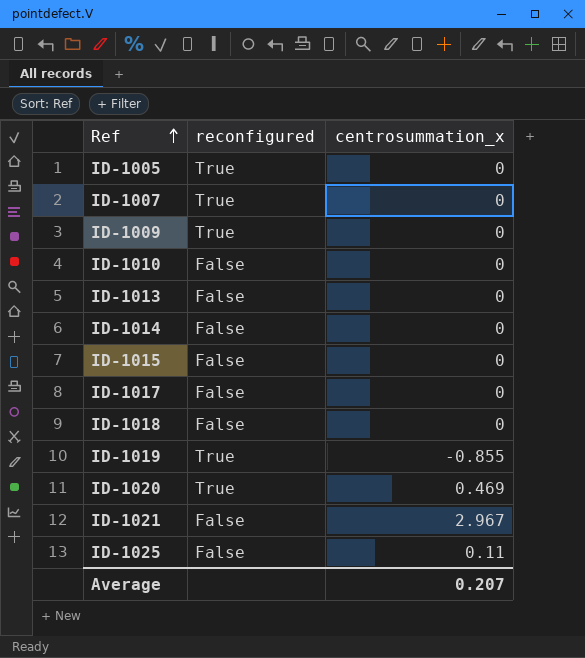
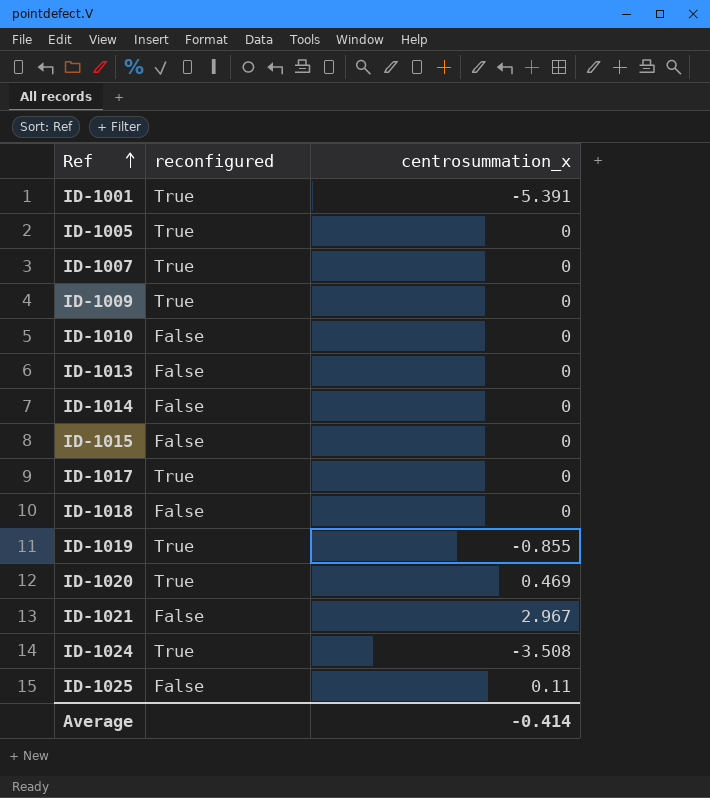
row ID-1001: none -> True | -5.391
ID-1017 | reconfigured: False -> True
row ID-1024: none -> True | -3.508
Average | centrosummation_x: 0.207 -> -0.414

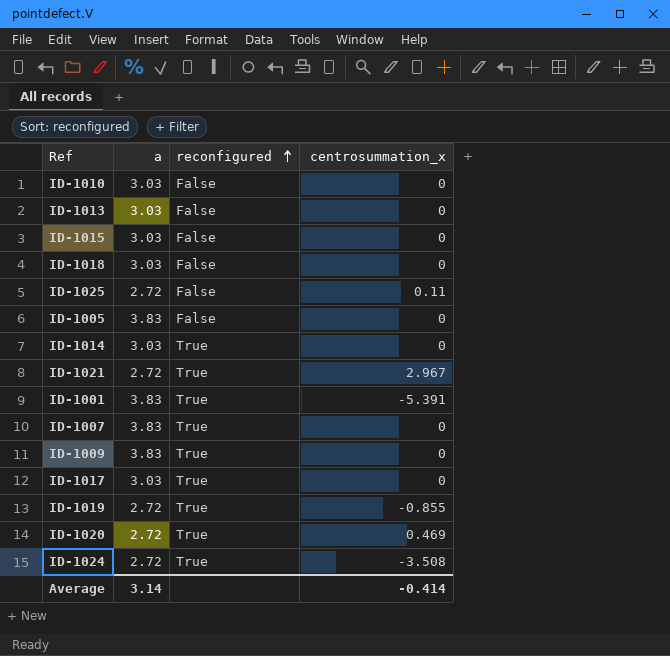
row order: Ref ascending -> reconfigured ascending
column a | position: none -> 2
ID-1005 | reconfigured: True -> False
ID-1014 | reconfigured: False -> True
ID-1021 | reconfigured: False -> True

